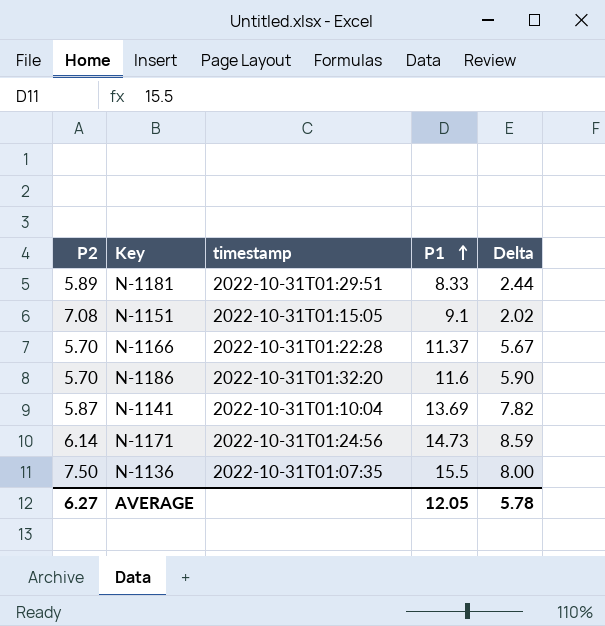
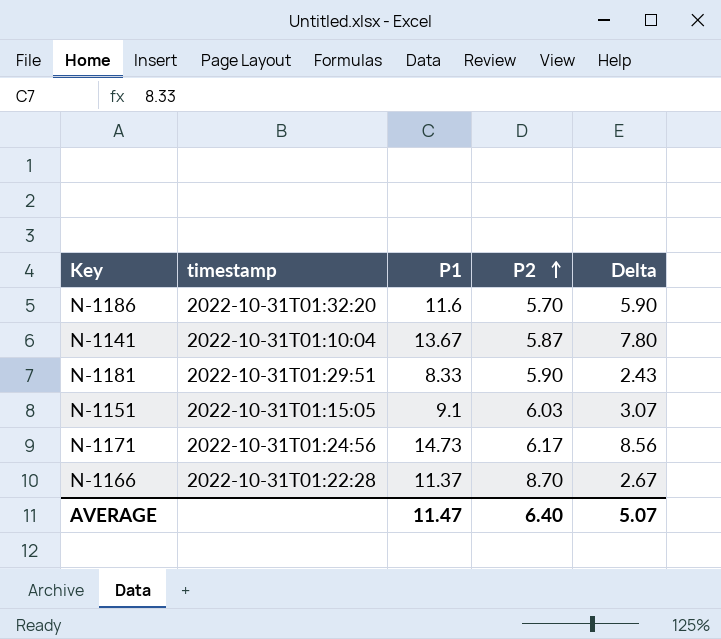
row order: P1 ascending -> P2 ascending
column P2 | position: 1 -> 4
row N-1136: 7.50 | 2022-10-31T01:07:35 | 15.5 | 8.00 -> none
N-1141 | P1: 13.69 -> 13.67
N-1141 | Delta: 7.82 -> 7.80
N-1181 | P2: 5.89 -> 5.90
N-1181 | Delta: 2.44 -> 2.43
N-1151 | P2: 7.08 -> 6.03
N-1151 | Delta: 2.02 -> 3.07
N-1171 | P2: 6.14 -> 6.17
N-1171 | Delta: 8.59 -> 8.56
N-1166 | P2: 5.70 -> 8.70
N-1166 | Delta: 5.67 -> 2.67
AVERAGE | P1: 12.05 -> 11.47
AVERAGE | P2: 6.27 -> 6.40
AVERAGE | Delta: 5.78 -> 5.07

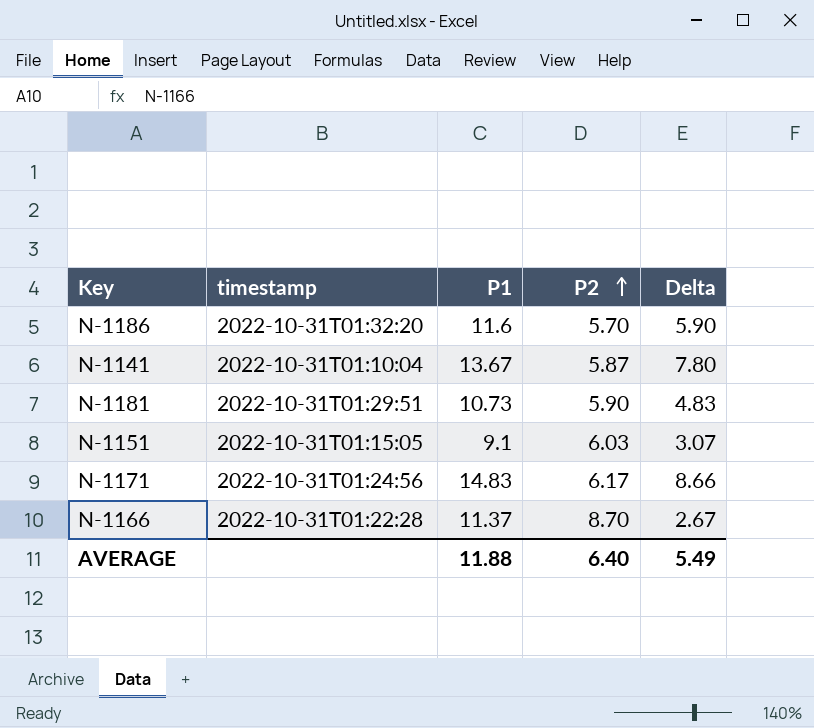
N-1181 | P1: 8.33 -> 10.73
N-1181 | Delta: 2.43 -> 4.83
N-1171 | P1: 14.73 -> 14.83
N-1171 | Delta: 8.56 -> 8.66
AVERAGE | P1: 11.47 -> 11.88
AVERAGE | Delta: 5.07 -> 5.49

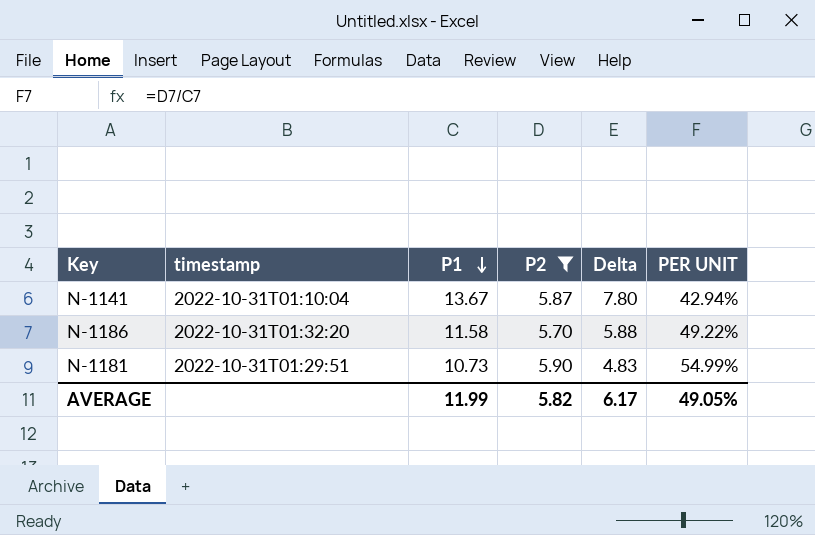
filter: none -> P2 <= 5.90
row order: P2 ascending -> P1 descending
column PER UNIT | formula: none -> [P2] / [P1]
N-1186 | P1: 11.6 -> 11.58
N-1186 | Delta: 5.90 -> 5.88
AVERAGE | P1: 11.88 -> 11.99
AVERAGE | P2: 6.40 -> 5.82
AVERAGE | Delta: 5.49 -> 6.17

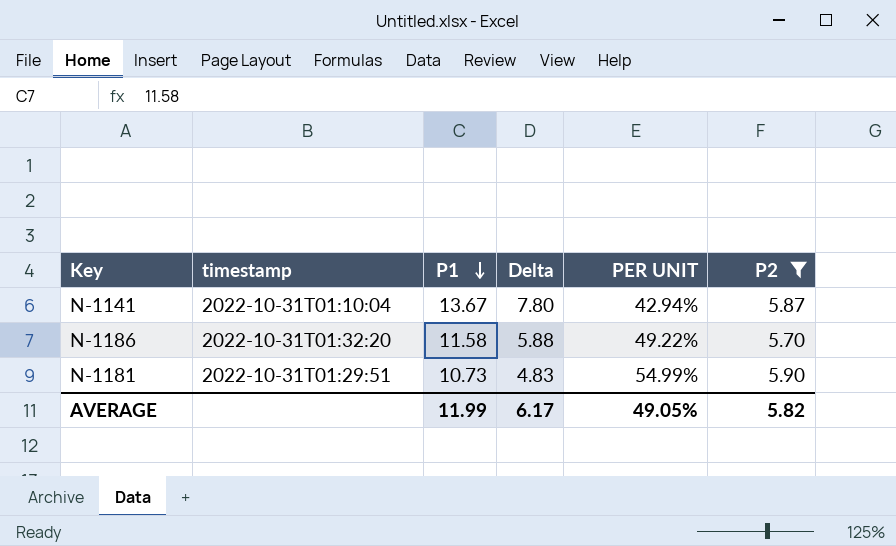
column P2 | position: 4 -> 6

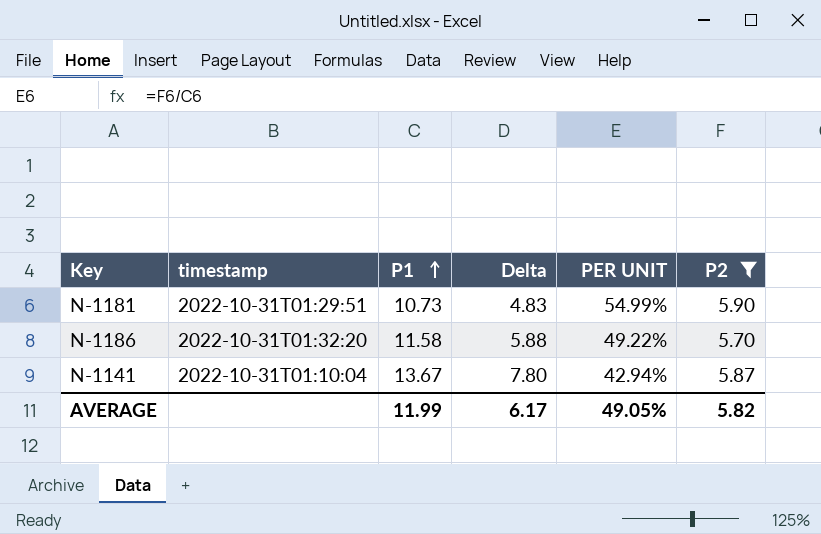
row order: P1 descending -> P1 ascending

